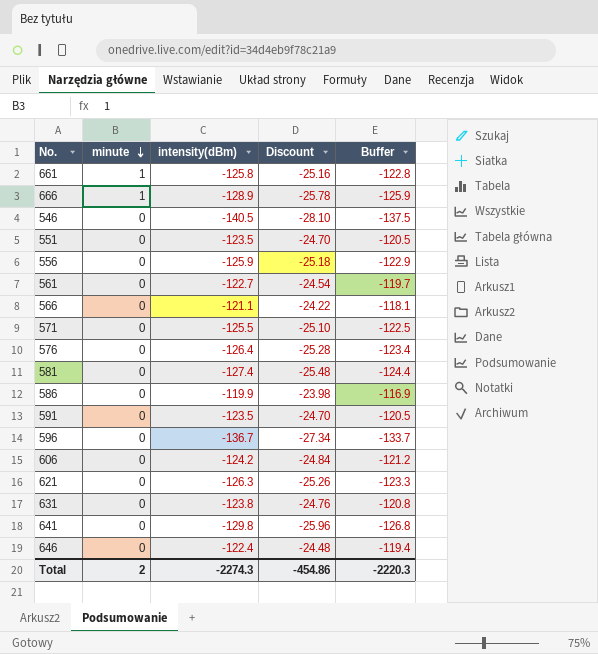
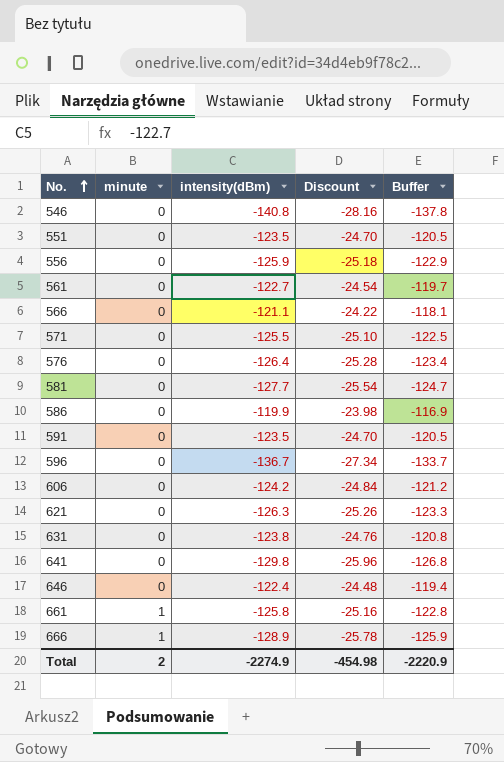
row order: minute descending -> No. ascending
546 | intensity(dBm): -140.5 -> -140.8
546 | Discount: -28.10 -> -28.16
546 | Buffer: -137.5 -> -137.8
581 | intensity(dBm): -127.4 -> -127.7
581 | Discount: -25.48 -> -25.54
581 | Buffer: -124.4 -> -124.7
Total | intensity(dBm): -2274.3 -> -2274.9
Total | Discount: -454.86 -> -454.98
Total | Buffer: -2220.3 -> -2220.9

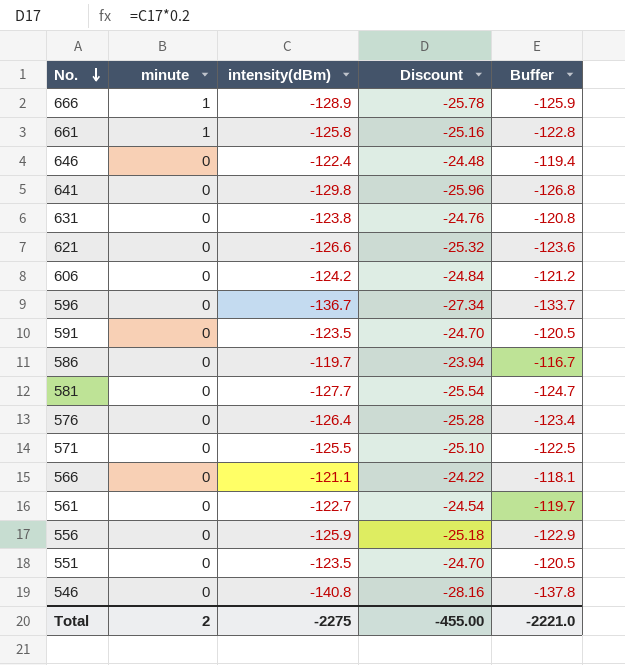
row order: No. ascending -> No. descending
621 | intensity(dBm): -126.3 -> -126.6
621 | Discount: -25.26 -> -25.32
621 | Buffer: -123.3 -> -123.6
586 | intensity(dBm): -119.9 -> -119.7
586 | Discount: -23.98 -> -23.94
586 | Buffer: -116.9 -> -116.7
Total | intensity(dBm): -2274.9 -> -2275
Total | Discount: -454.98 -> -455.00
Total | Buffer: -2220.9 -> -2221.0

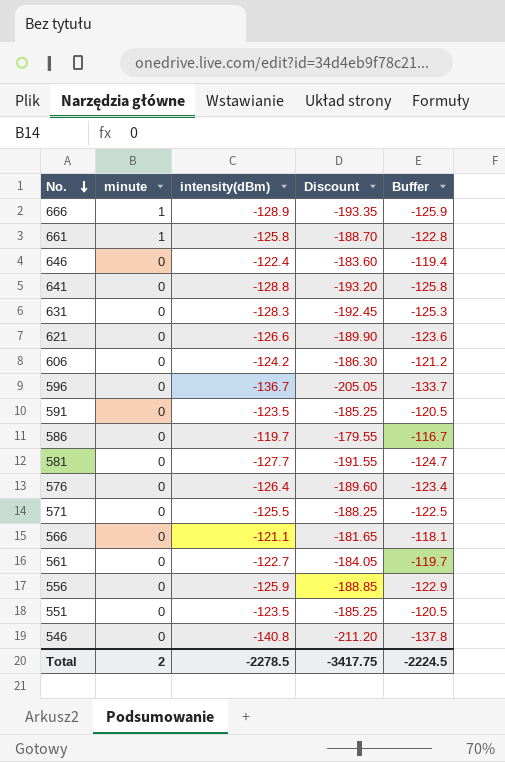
column Discount | formula: [intensity(dBm)] * 0.2 -> [intensity(dBm)] * 1.5
641 | intensity(dBm): -129.8 -> -128.8
641 | Buffer: -126.8 -> -125.8
631 | intensity(dBm): -123.8 -> -128.3
631 | Buffer: -120.8 -> -125.3
Total | intensity(dBm): -2275 -> -2278.5
Total | Discount: -455.00 -> -3417.75
Total | Buffer: -2221.0 -> -2224.5

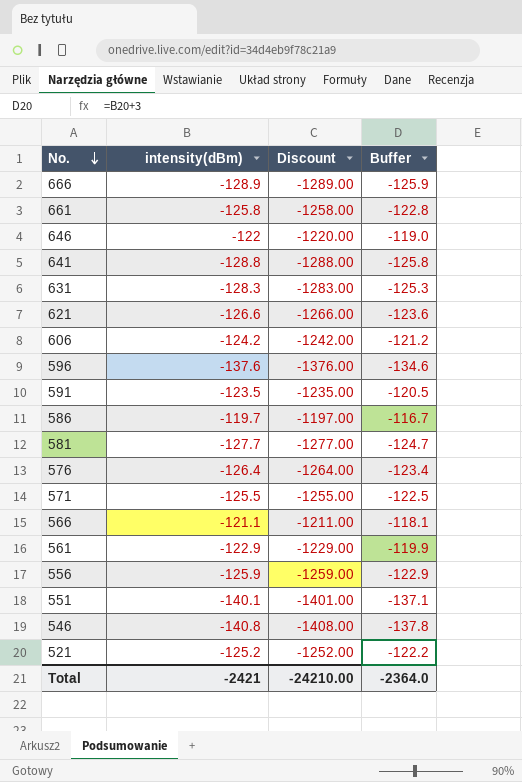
column minute | position: 2 -> none
column Discount | formula: [intensity(dBm)] * 1.5 -> [intensity(dBm)] * 10
646 | intensity(dBm): -122.4 -> -122
646 | Buffer: -119.4 -> -119.0
596 | intensity(dBm): -136.7 -> -137.6
596 | Buffer: -133.7 -> -134.6
561 | intensity(dBm): -122.7 -> -122.9
561 | Buffer: -119.7 -> -119.9
551 | intensity(dBm): -123.5 -> -140.1
551 | Buffer: -120.5 -> -137.1
row 521: none -> -125.2 | -1252.00 | -122.2
Total | intensity(dBm): -2278.5 -> -2421
Total | Discount: -3417.75 -> -24210.00
Total | Buffer: -2224.5 -> -2364.0

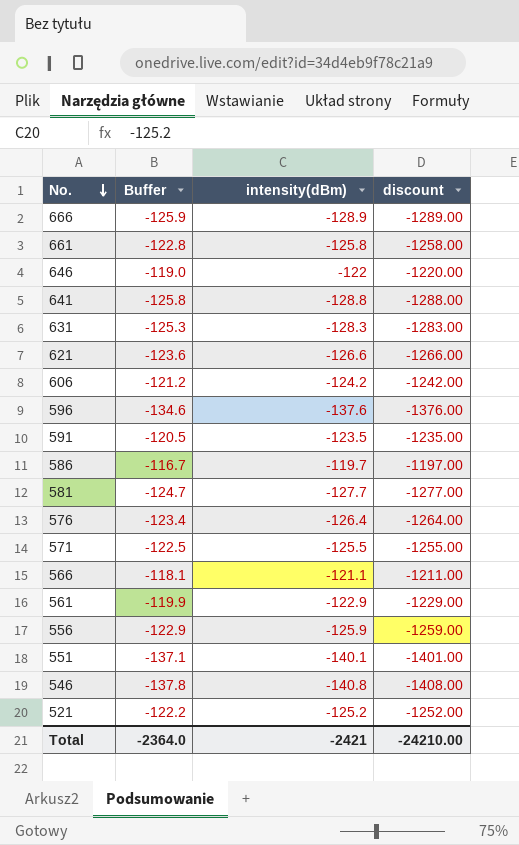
column Buffer | position: 4 -> 2
column name: Discount -> discount

